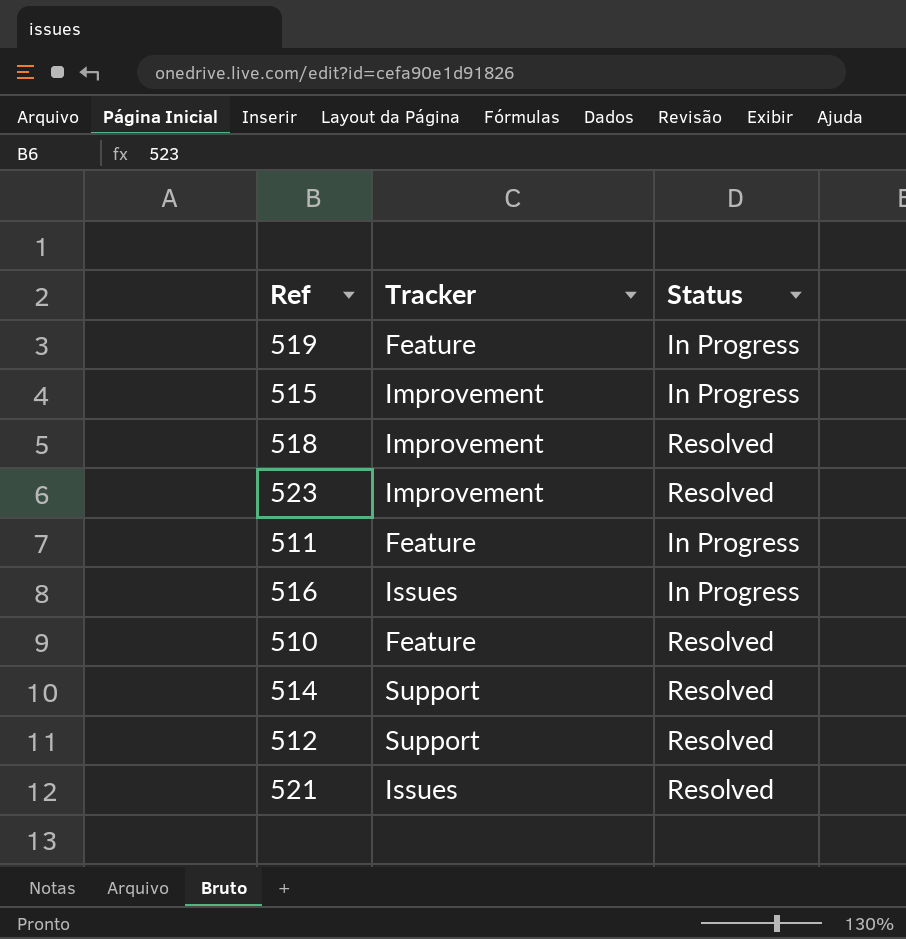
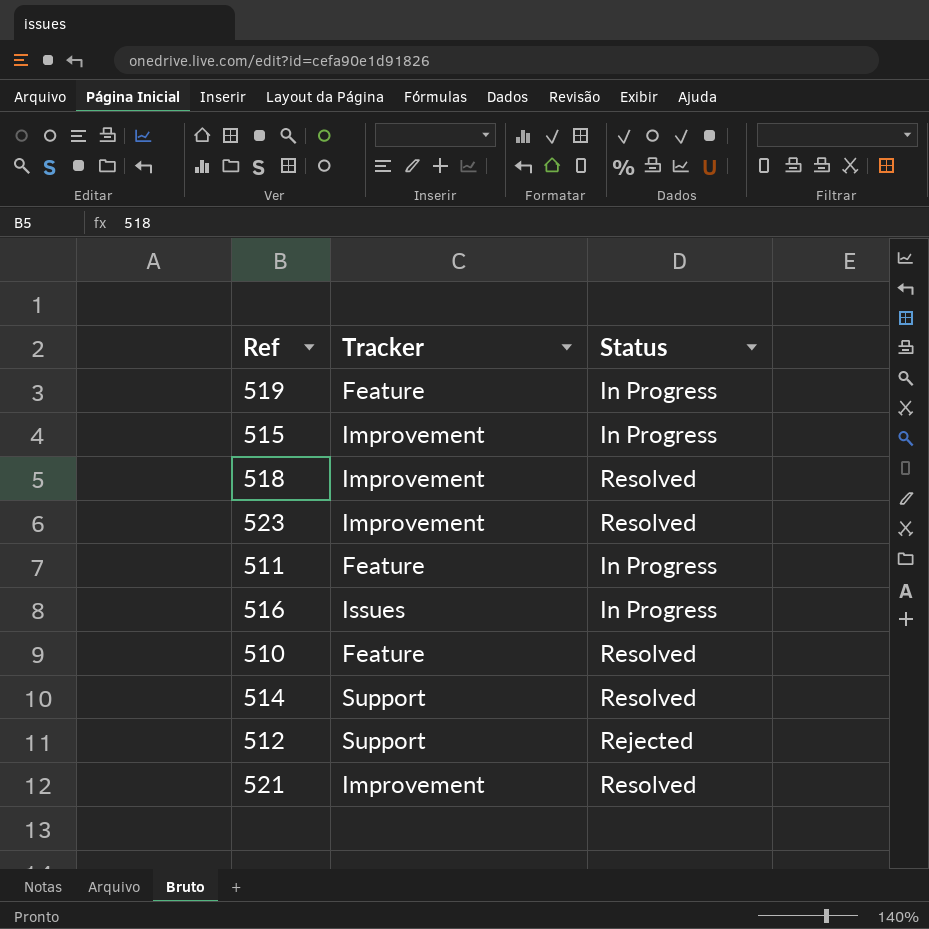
512 | Status: Resolved -> Rejected
521 | Tracker: Issues -> Improvement

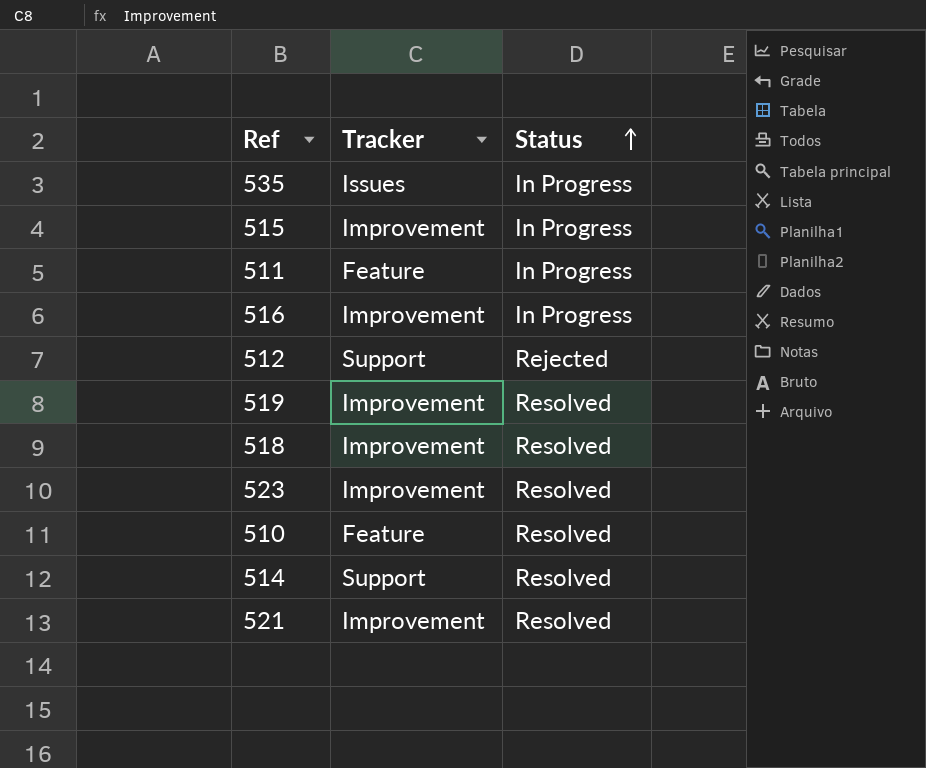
row order: none -> Status ascending
row 535: none -> Issues | In Progress
516 | Tracker: Issues -> Improvement
519 | Tracker: Feature -> Improvement
519 | Status: In Progress -> Resolved

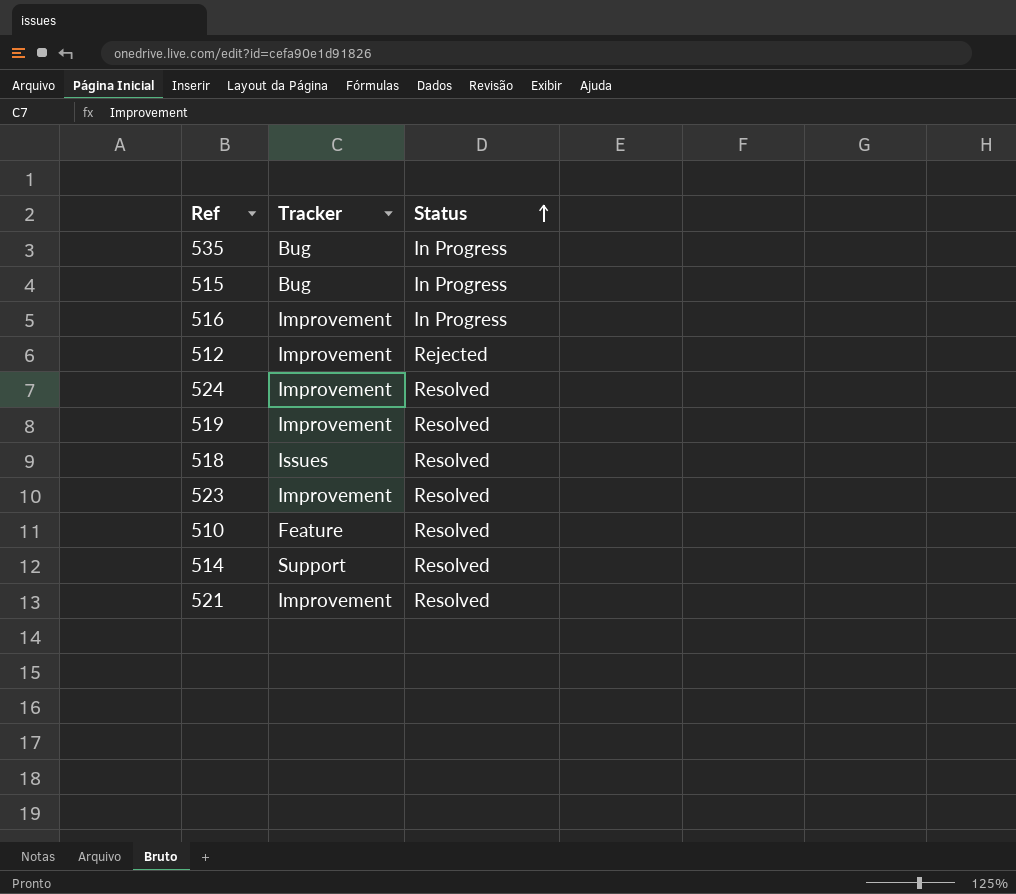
row 511: Feature | In Progress -> none
535 | Tracker: Issues -> Bug
515 | Tracker: Improvement -> Bug
512 | Tracker: Support -> Improvement
row 524: none -> Improvement | Resolved
518 | Tracker: Improvement -> Issues

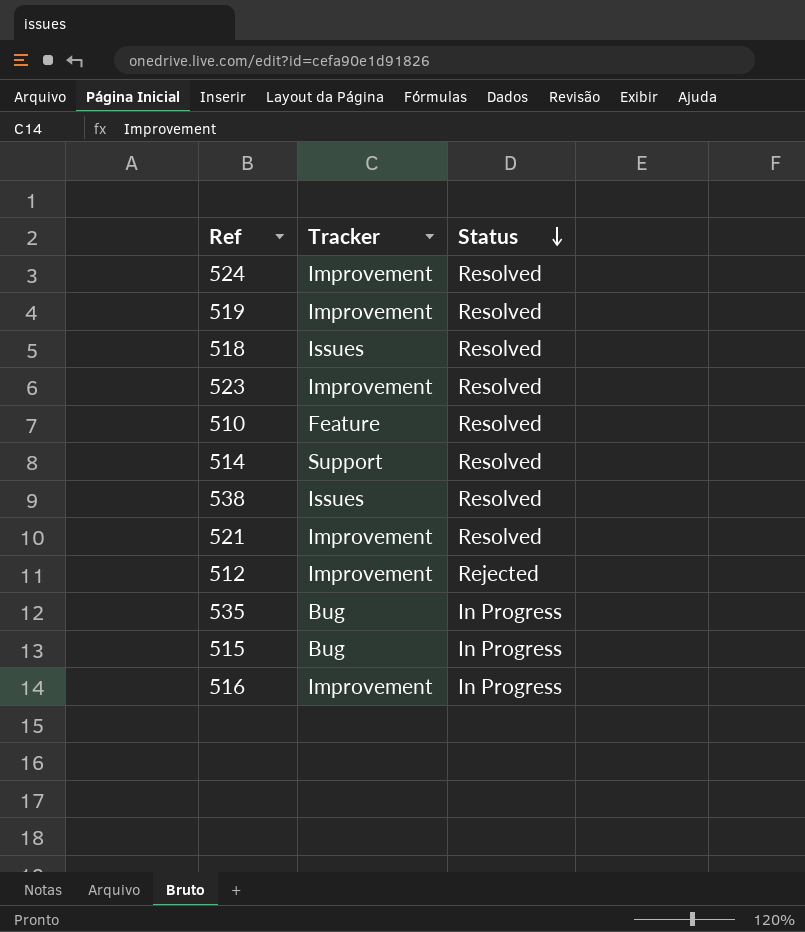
row order: Status ascending -> Status descending
row 538: none -> Issues | Resolved

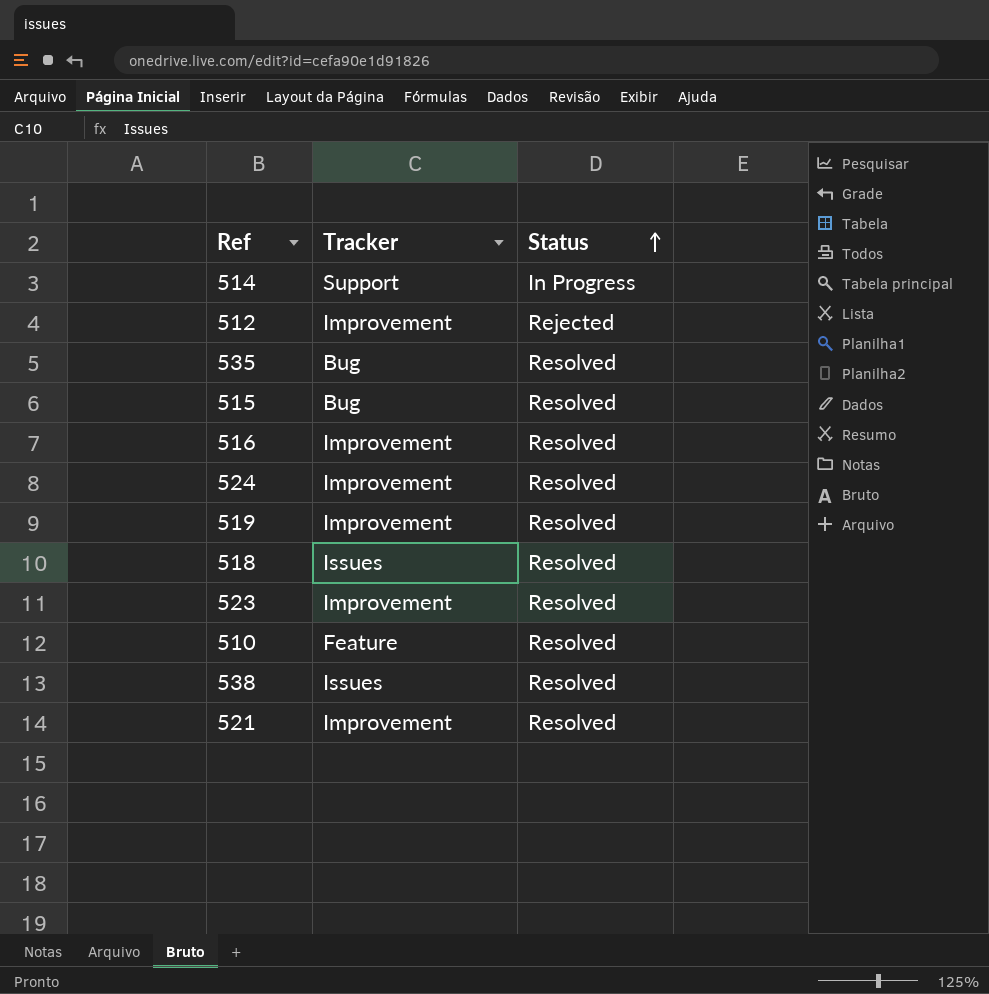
row order: Status descending -> Status ascending
514 | Status: Resolved -> In Progress
535 | Status: In Progress -> Resolved
515 | Status: In Progress -> Resolved
516 | Status: In Progress -> Resolved

